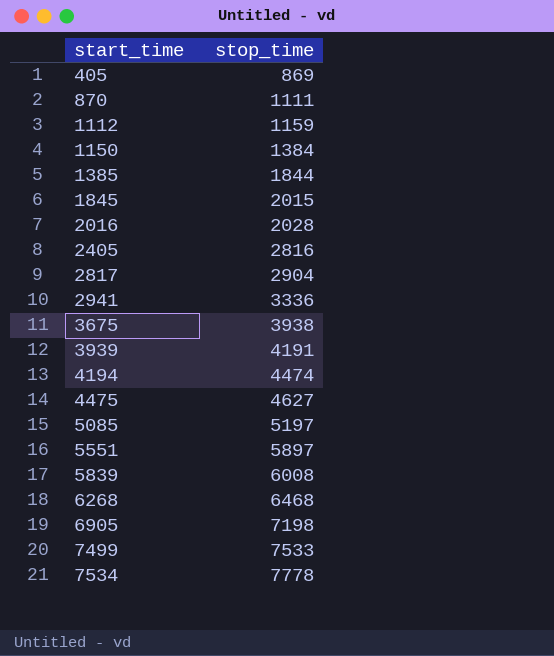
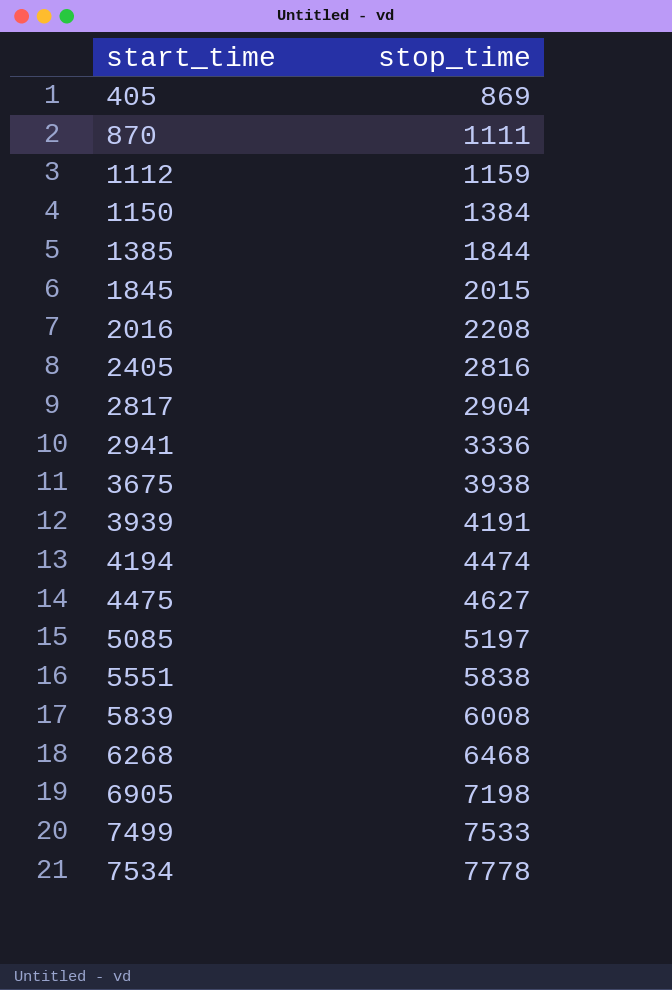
2016 | stop_time: 2028 -> 2208
5551 | stop_time: 5897 -> 5838

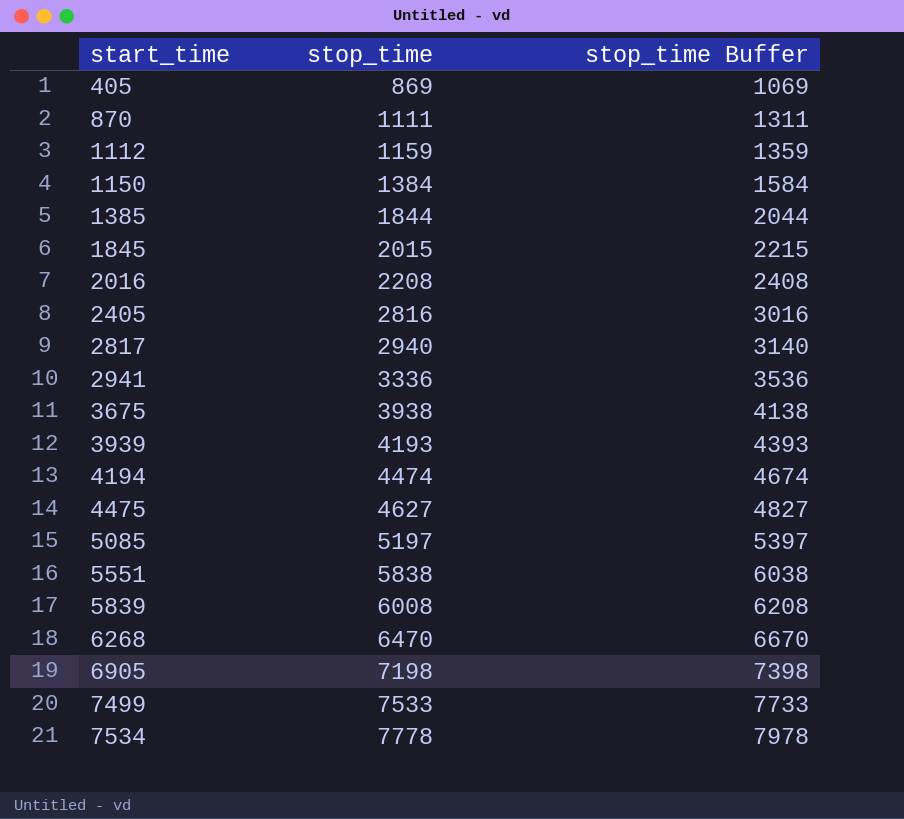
column stop_time Buffer | formula: none -> [stop_time] + 200
2817 | stop_time: 2904 -> 2940
3939 | stop_time: 4191 -> 4193
6268 | stop_time: 6468 -> 6470

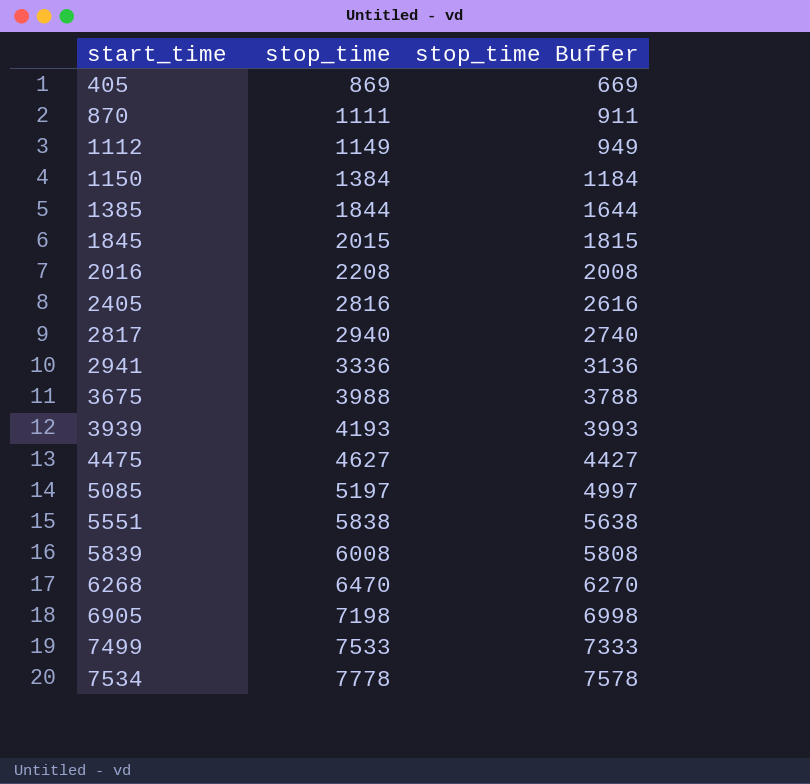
column stop_time Buffer | formula: [stop_time] + 200 -> [stop_time] - 200
row 4194: 4474 | 4674 -> none
1112 | stop_time: 1159 -> 1149
3675 | stop_time: 3938 -> 3988

